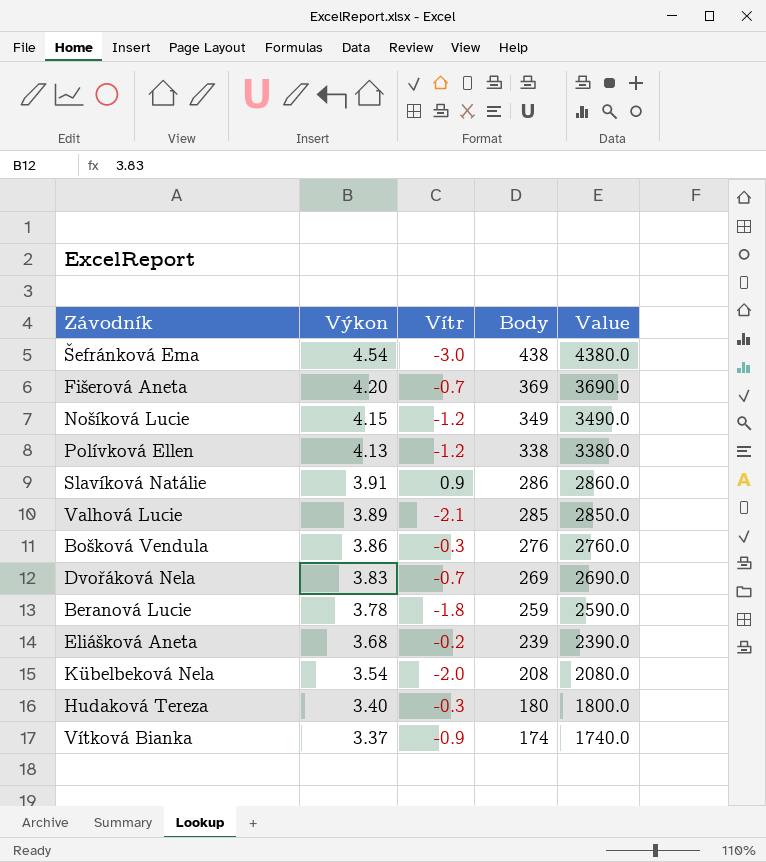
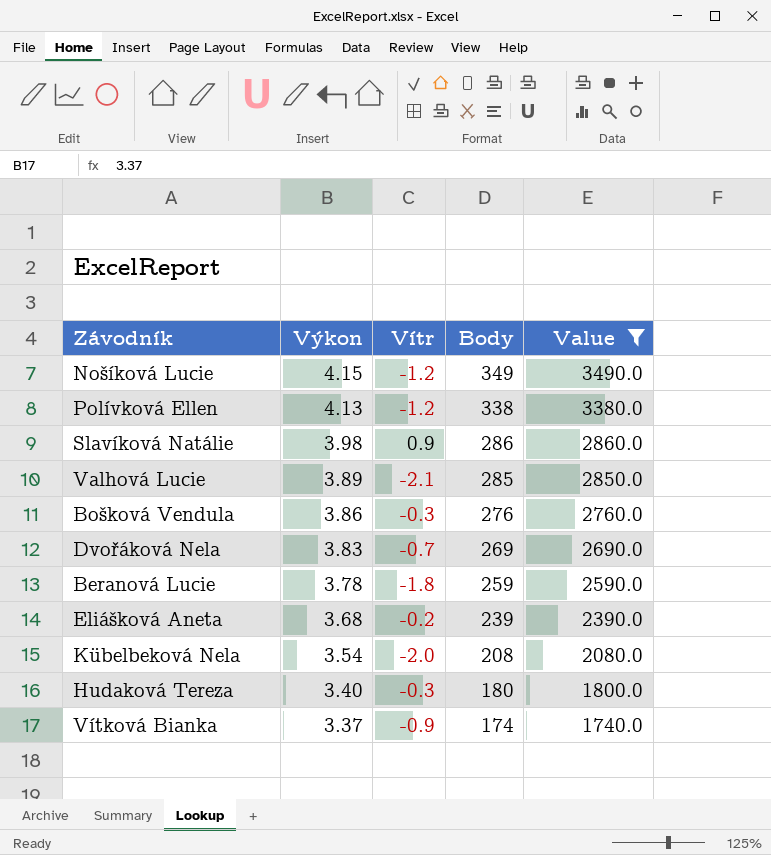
filter: none -> Value <= 3490.0
Slavíková Natálie | Výkon: 3.91 -> 3.98

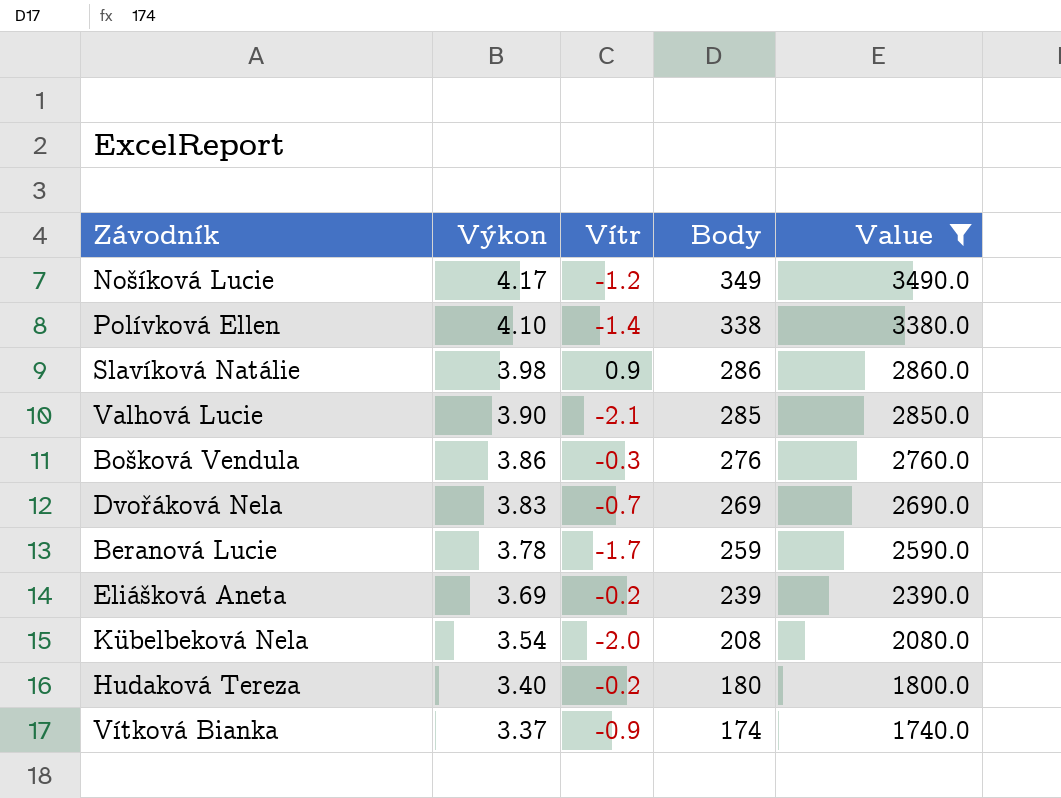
Nošíková Lucie | Výkon: 4.15 -> 4.17
Polívková Ellen | Výkon: 4.13 -> 4.10
Polívková Ellen | Vítr: -1.2 -> -1.4
Valhová Lucie | Výkon: 3.89 -> 3.90
Beranová Lucie | Vítr: -1.8 -> -1.7
Eliášková Aneta | Výkon: 3.68 -> 3.69
Hudaková Tereza | Vítr: -0.3 -> -0.2

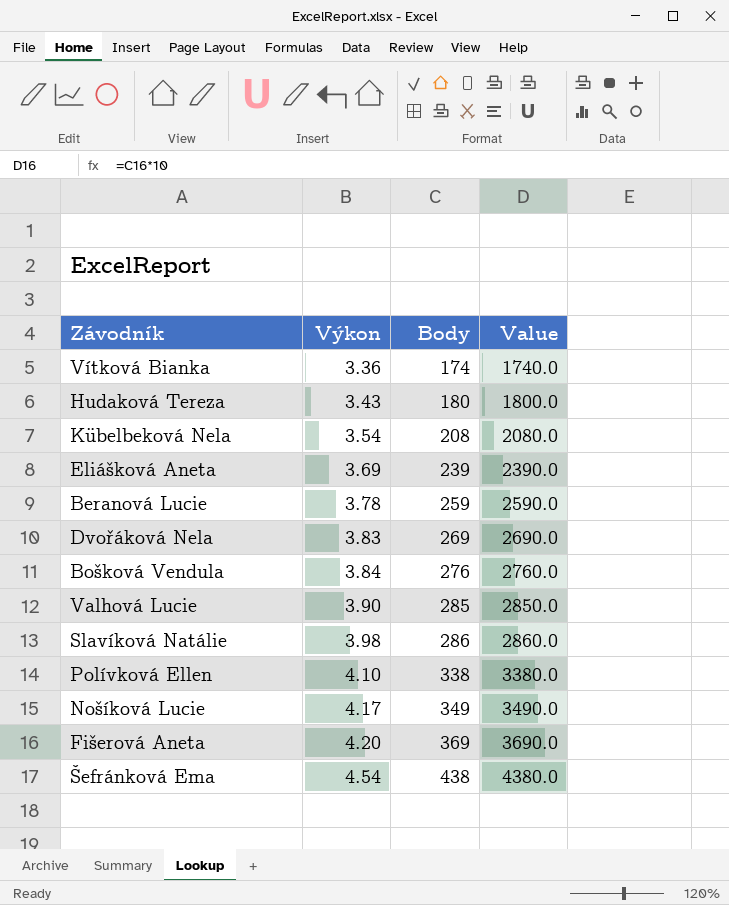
filter: Value <= 3490.0 -> none
row order: Výkon descending -> Výkon ascending
column Vítr | position: 3 -> none
Vítková Bianka | Výkon: 3.37 -> 3.36
Hudaková Tereza | Výkon: 3.40 -> 3.43
Bošková Vendula | Výkon: 3.86 -> 3.84

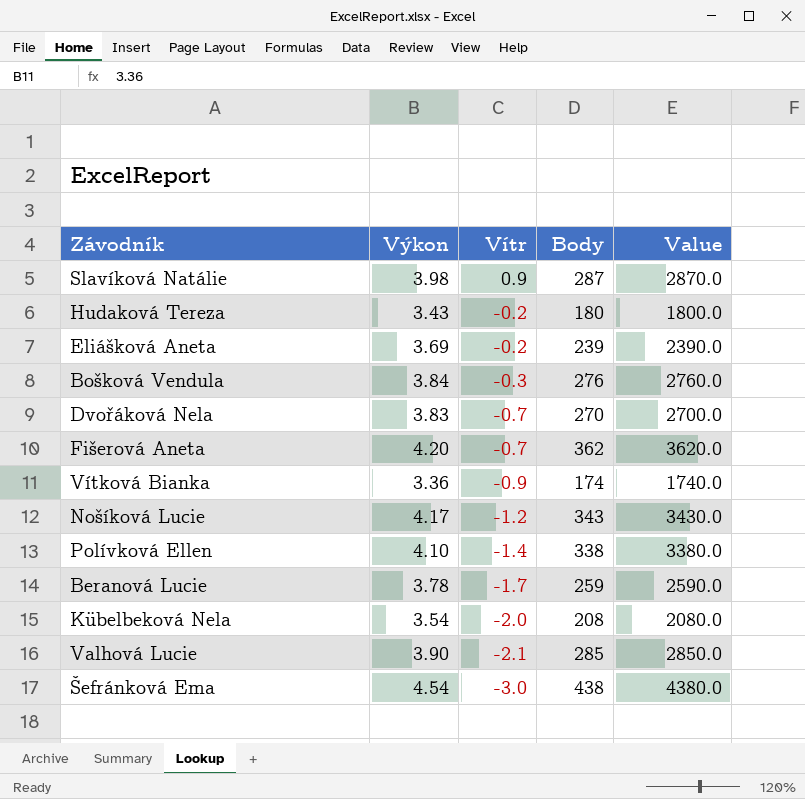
row order: Výkon ascending -> Vítr descending
column Vítr | position: none -> 3
Slavíková Natálie | Body: 286 -> 287
Slavíková Natálie | Value: 2860.0 -> 2870.0
Dvořáková Nela | Body: 269 -> 270
Dvořáková Nela | Value: 2690.0 -> 2700.0
Fišerová Aneta | Body: 369 -> 362
Fišerová Aneta | Value: 3690.0 -> 3620.0
Nošíková Lucie | Body: 349 -> 343
Nošíková Lucie | Value: 3490.0 -> 3430.0

